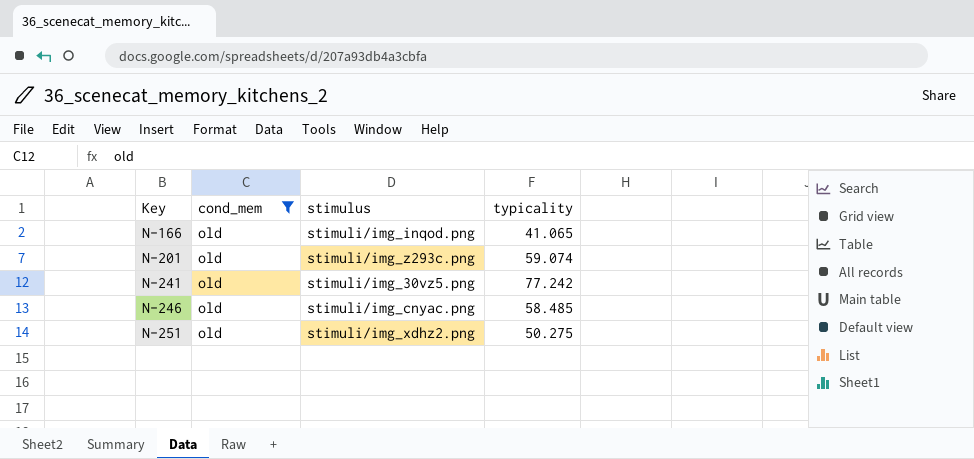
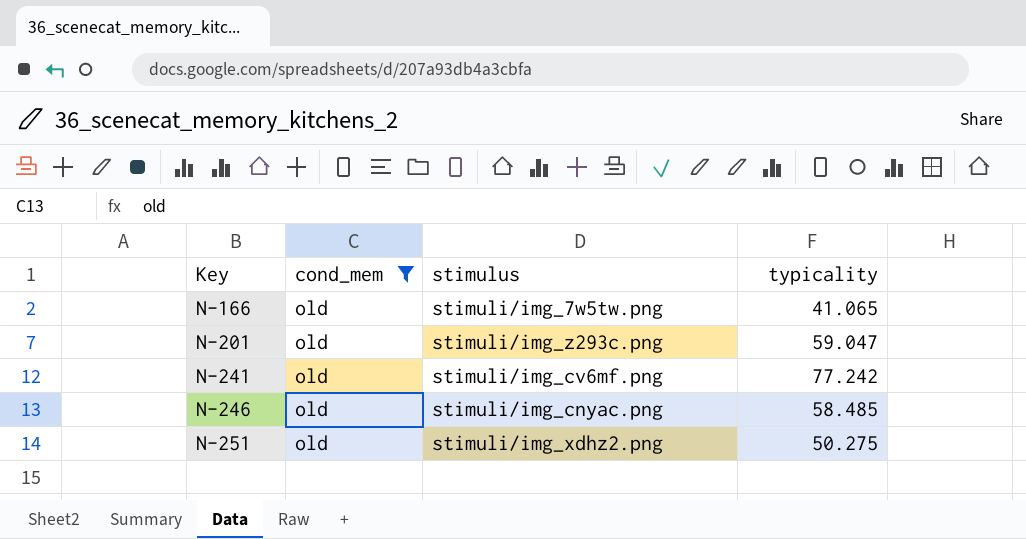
N-166 | stimulus: stimuli/img_inqod.png -> stimuli/img_7w5tw.png
N-201 | typicality: 59.074 -> 59.047
N-241 | stimulus: stimuli/img_30vz5.png -> stimuli/img_cv6mf.png

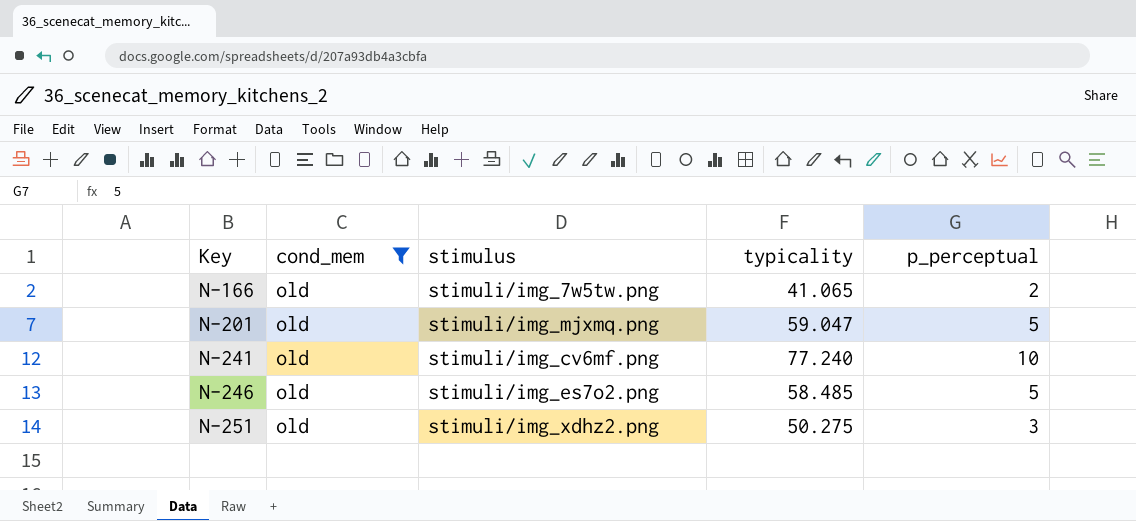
column p_perceptual | position: none -> 5
N-201 | stimulus: stimuli/img_z293c.png -> stimuli/img_mjxmq.png
N-241 | typicality: 77.242 -> 77.240
N-246 | stimulus: stimuli/img_cnyac.png -> stimuli/img_es7o2.png

